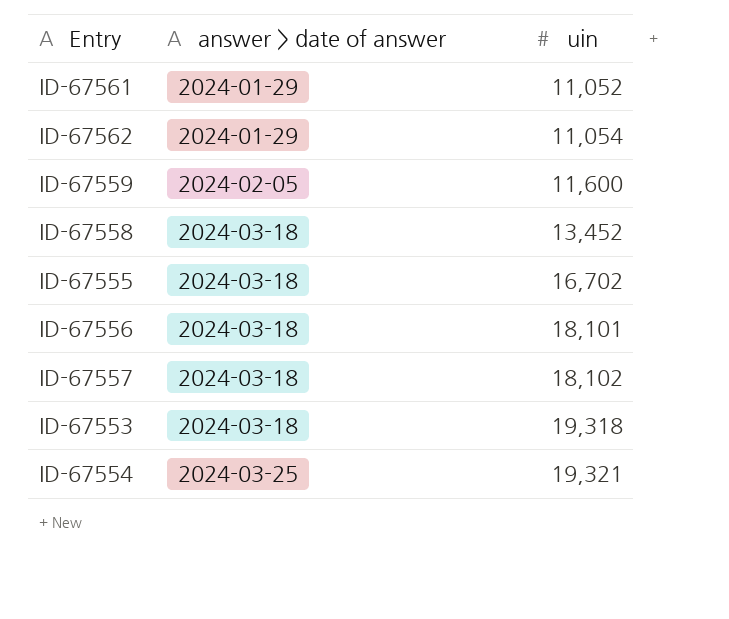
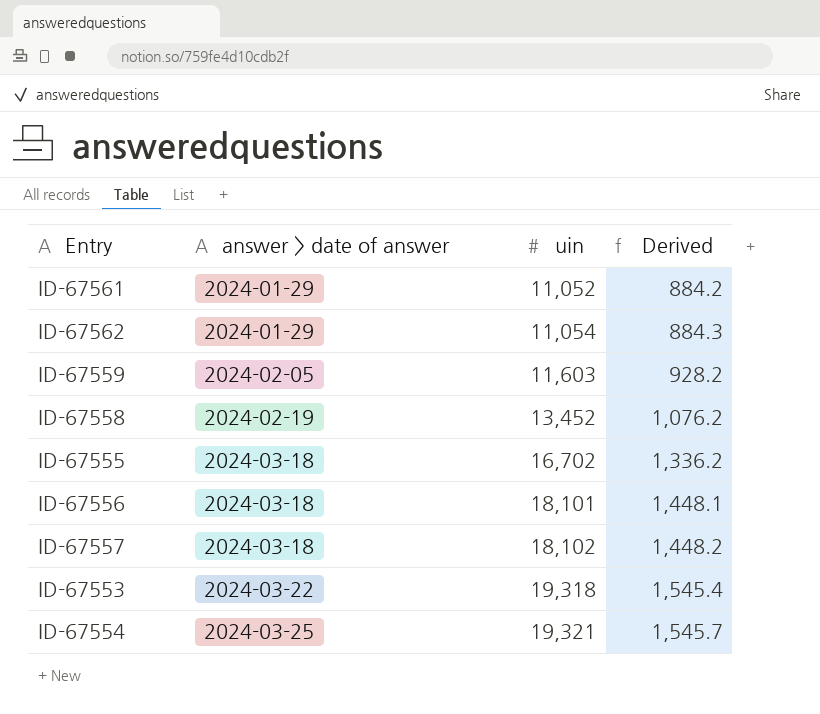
column Derived | formula: none -> [uin] * 0.08
ID-67559 | uin: 11,600 -> 11,603
ID-67558 | answer > date of answer: 2024-03-18 -> 2024-02-19
ID-67553 | answer > date of answer: 2024-03-18 -> 2024-03-22

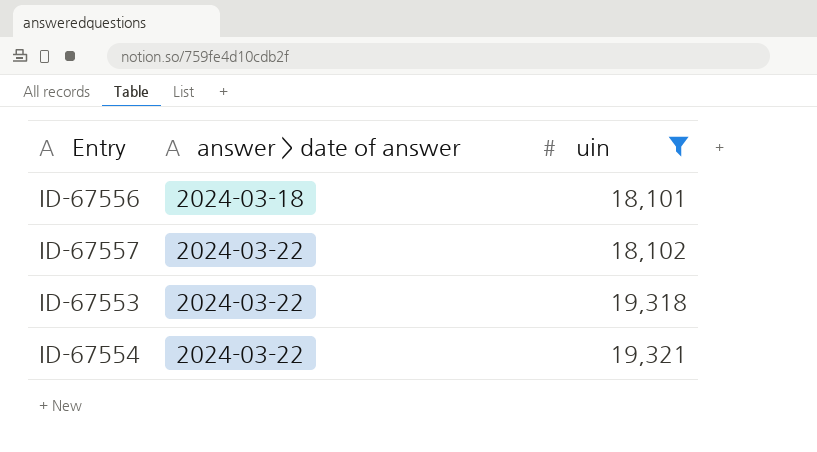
filter: none -> uin >= 18,101
column Derived | formula: [uin] * 0.08 -> none
ID-67557 | answer > date of answer: 2024-03-18 -> 2024-03-22
ID-67554 | answer > date of answer: 2024-03-25 -> 2024-03-22

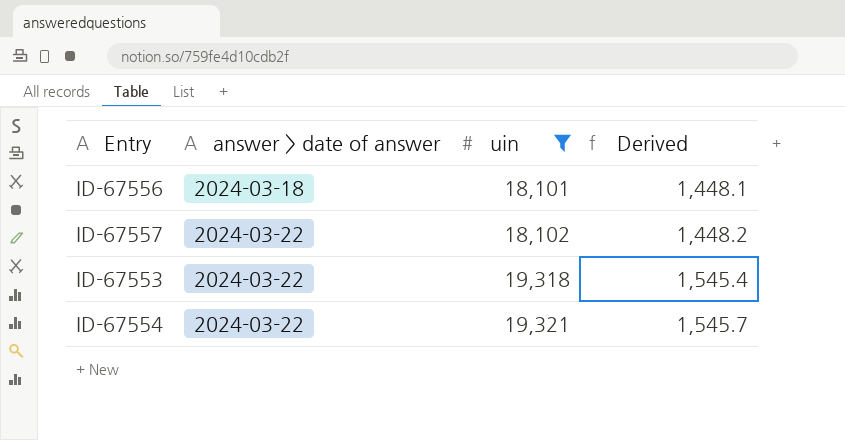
column Derived | formula: none -> [uin] * 0.08

